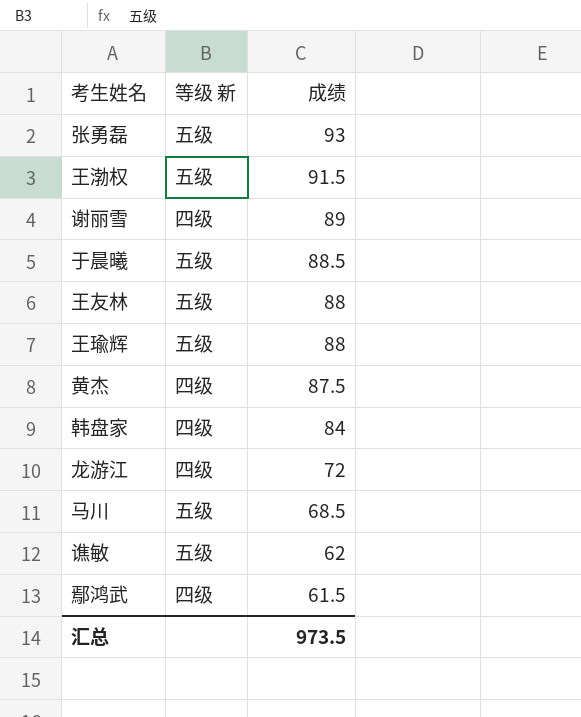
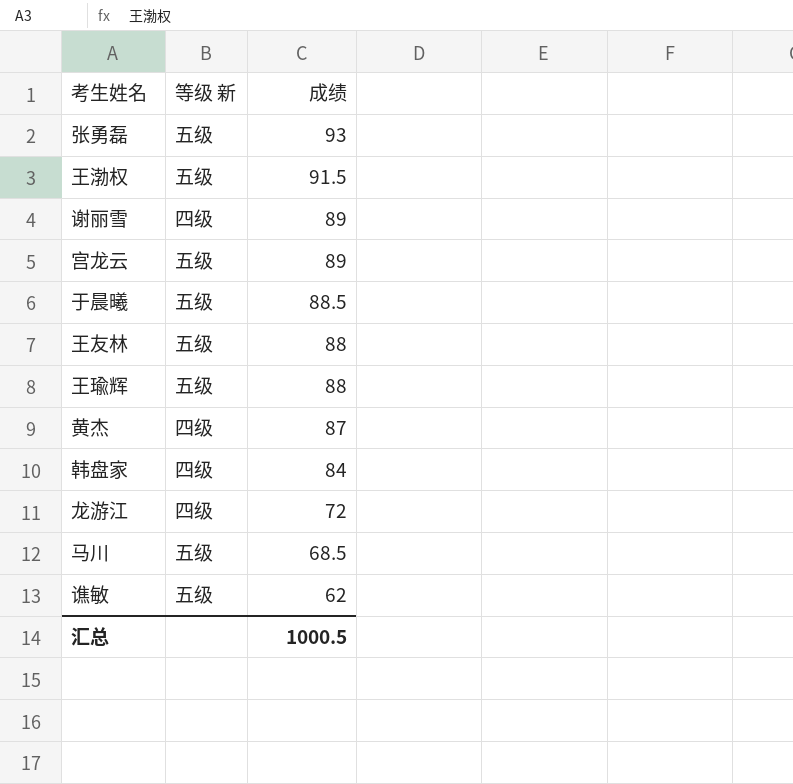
row 鄢鸿武: 四级 | 61.5 -> none
row 宫龙云: none -> 五级 | 89
黄杰 | 成绩: 87.5 -> 87
汇总 | 成绩: 973.5 -> 1000.5

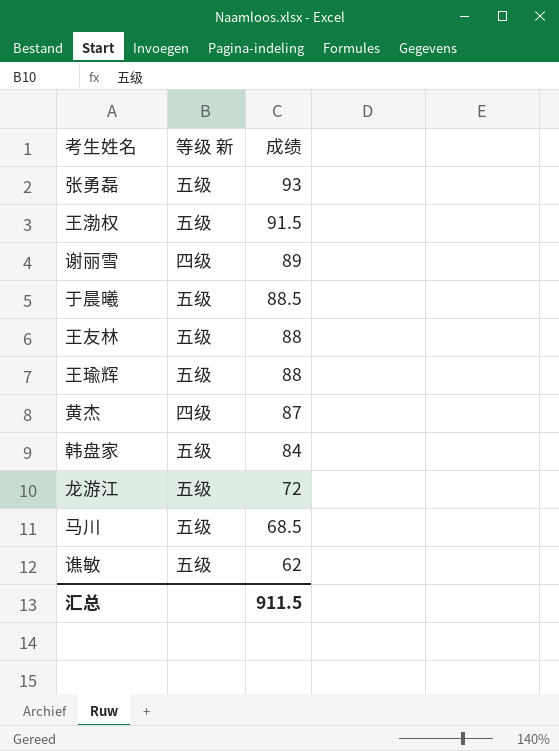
row 宫龙云: 五级 | 89 -> none
韩盘家 | 等级 新: 四级 -> 五级
龙游江 | 等级 新: 四级 -> 五级
汇总 | 成绩: 1000.5 -> 911.5

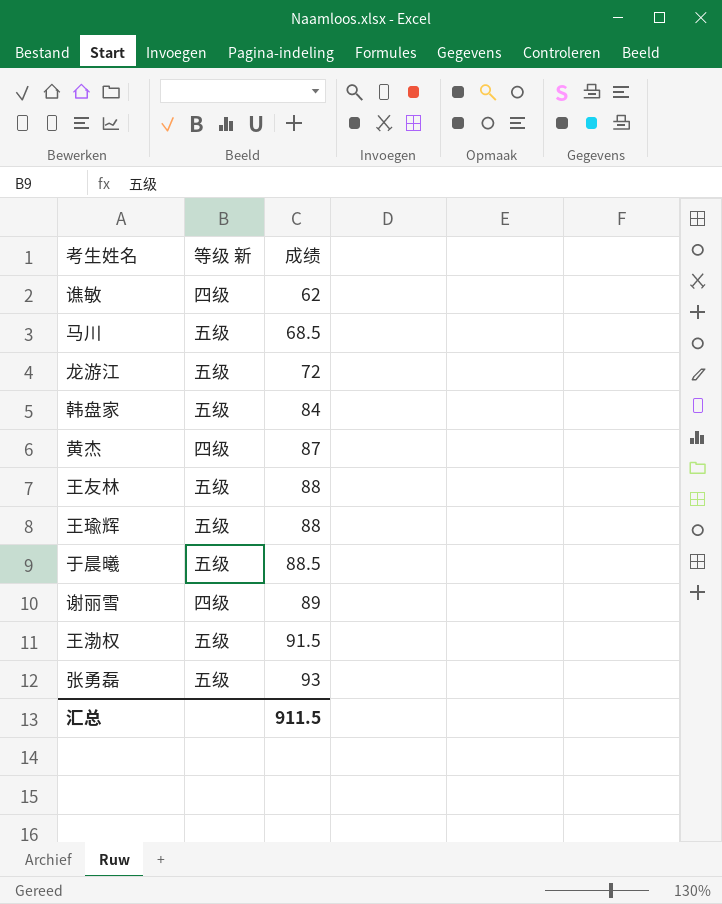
row order: 成绩 descending -> 成绩 ascending
谯敏 | 等级 新: 五级 -> 四级

